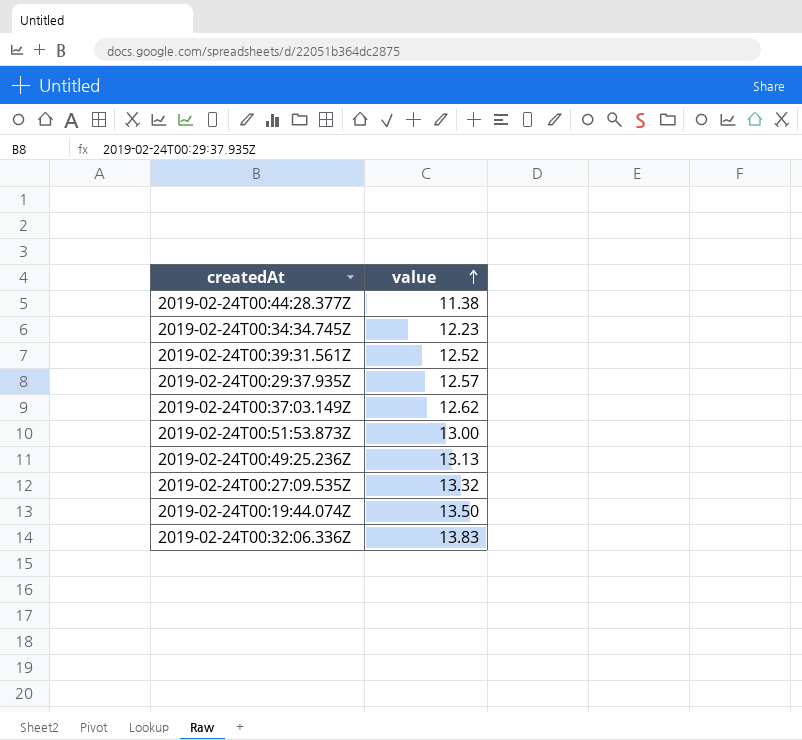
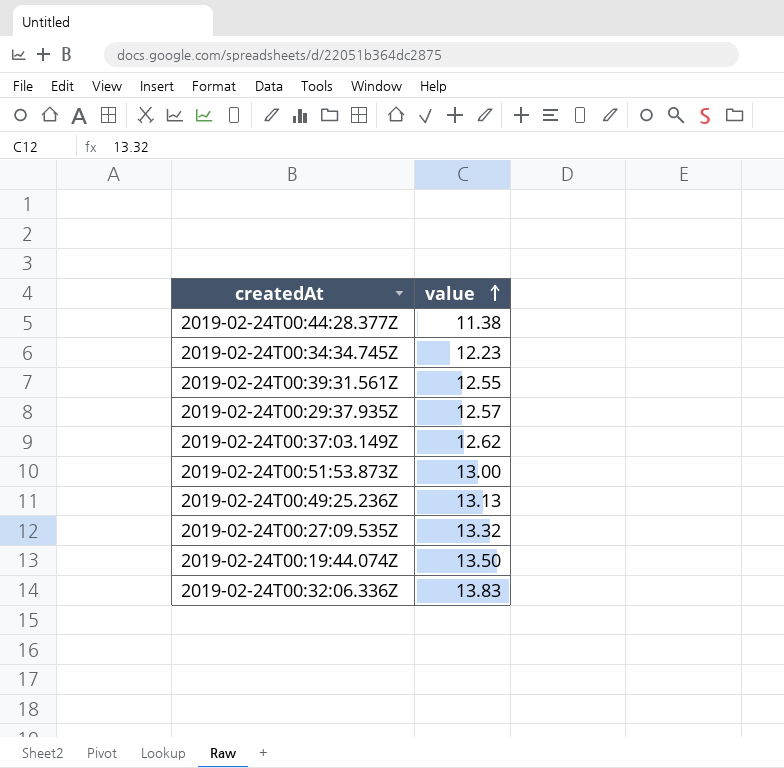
2019-02-24T00:39:31.561Z | value: 12.52 -> 12.55

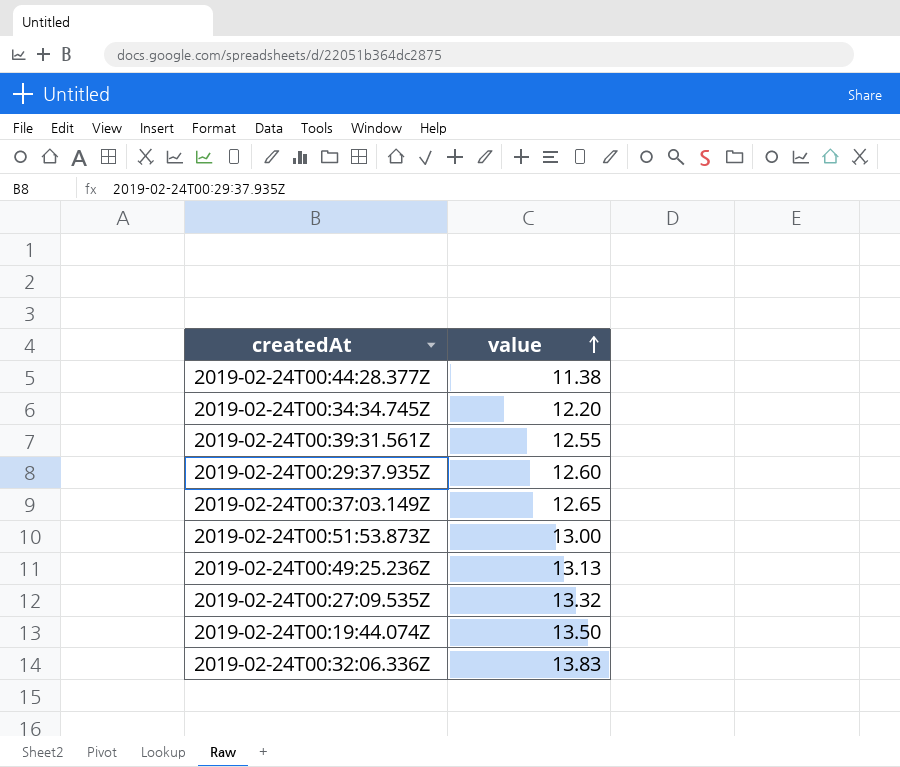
2019-02-24T00:34:34.745Z | value: 12.23 -> 12.20
2019-02-24T00:29:37.935Z | value: 12.57 -> 12.60
2019-02-24T00:37:03.149Z | value: 12.62 -> 12.65

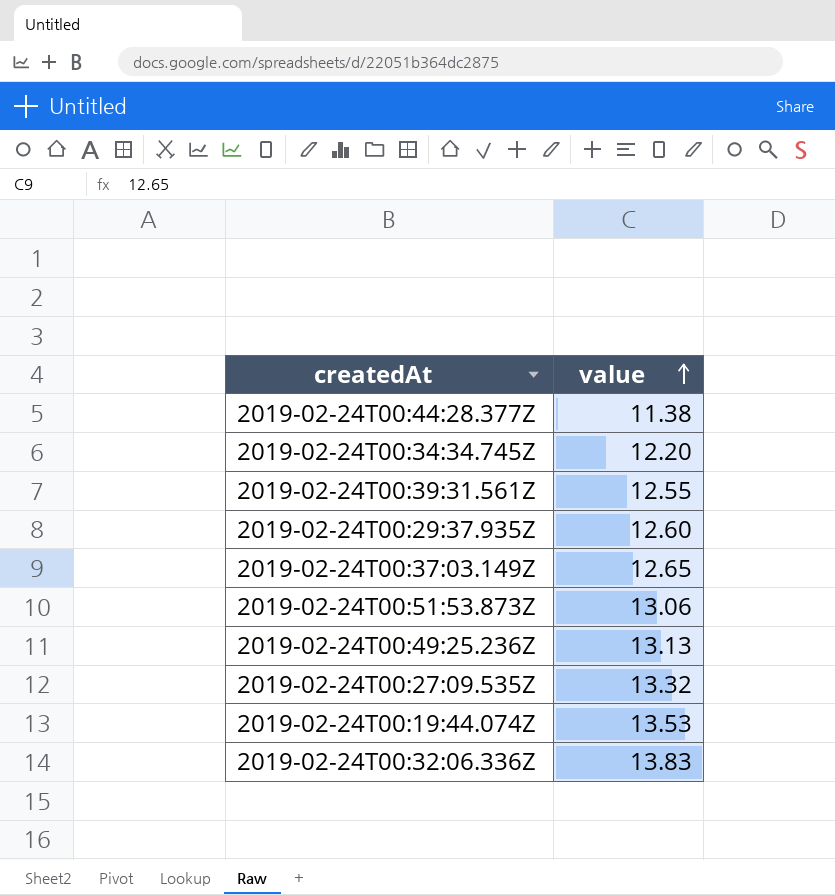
2019-02-24T00:51:53.873Z | value: 13.00 -> 13.06
2019-02-24T00:19:44.074Z | value: 13.50 -> 13.53

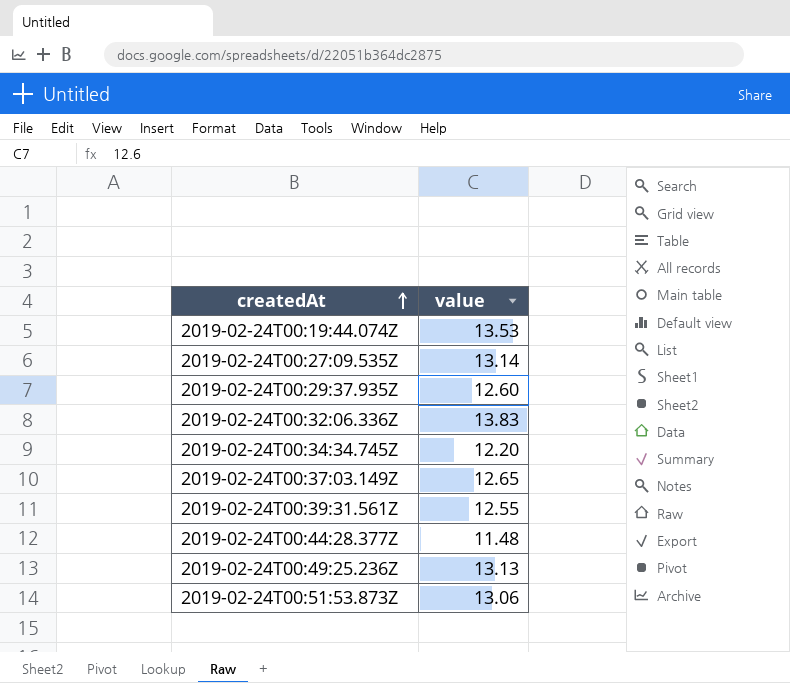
row order: value ascending -> createdAt ascending
2019-02-24T00:27:09.535Z | value: 13.32 -> 13.14
2019-02-24T00:44:28.377Z | value: 11.38 -> 11.48

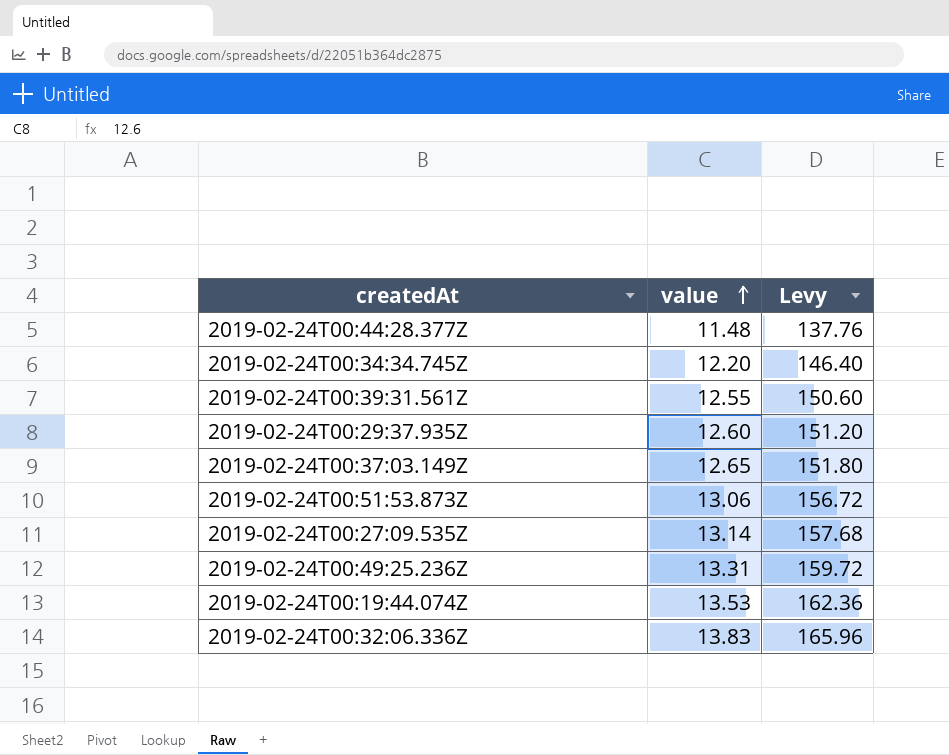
row order: createdAt ascending -> value ascending
column Levy | formula: none -> [value] * 12
2019-02-24T00:49:25.236Z | value: 13.13 -> 13.31

